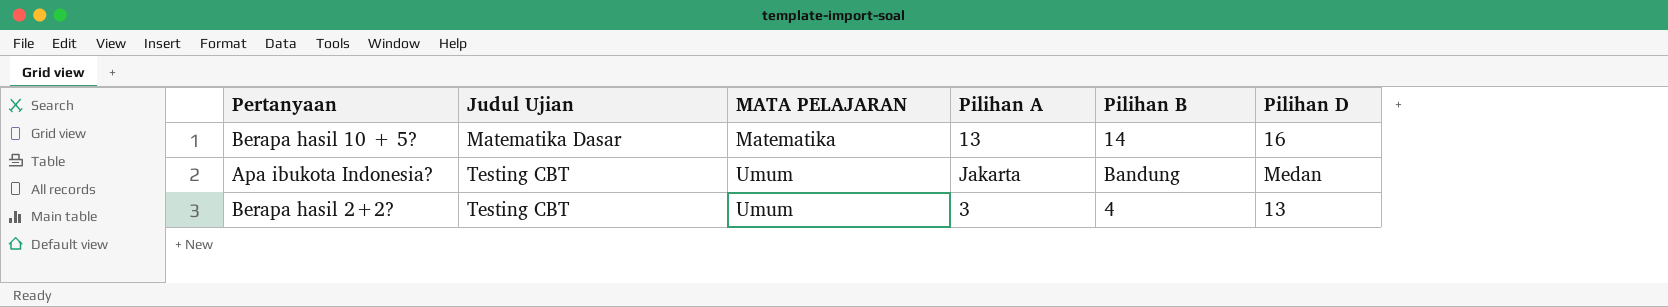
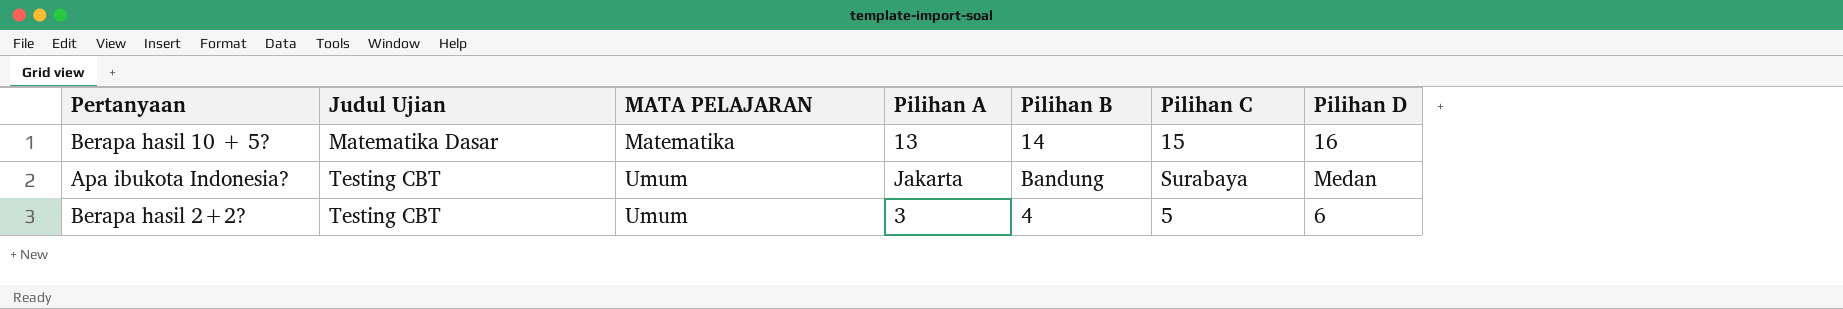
column Pilihan C | position: none -> 6
Berapa hasil 2+2? | Pilihan D: 13 -> 6

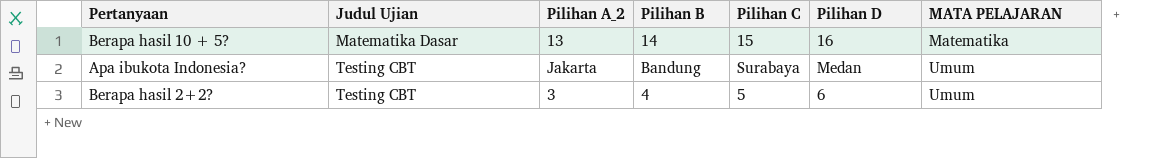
column name: Pilihan A -> Pilihan A_2
column MATA PELAJARAN | position: 3 -> 7

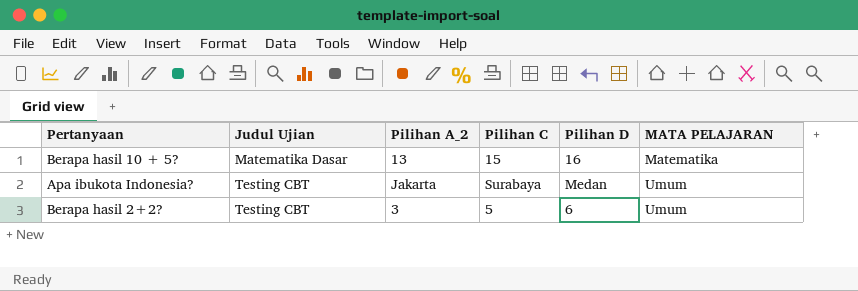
column Pilihan B | position: 4 -> none

